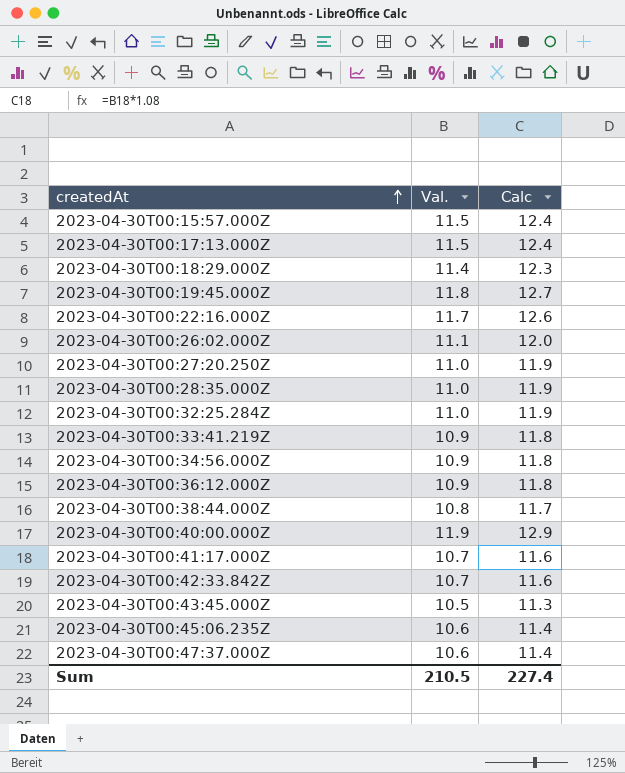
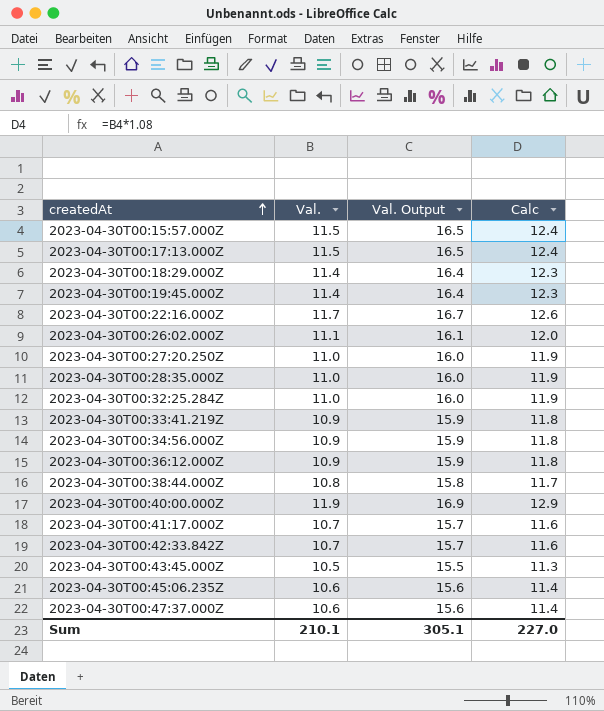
column Val. Output | formula: none -> [Val.] + 5
2023-04-30T00:19:45.000Z | Val.: 11.8 -> 11.4
2023-04-30T00:19:45.000Z | Calc: 12.7 -> 12.3
Sum | Val.: 210.5 -> 210.1
Sum | Calc: 227.4 -> 227.0

